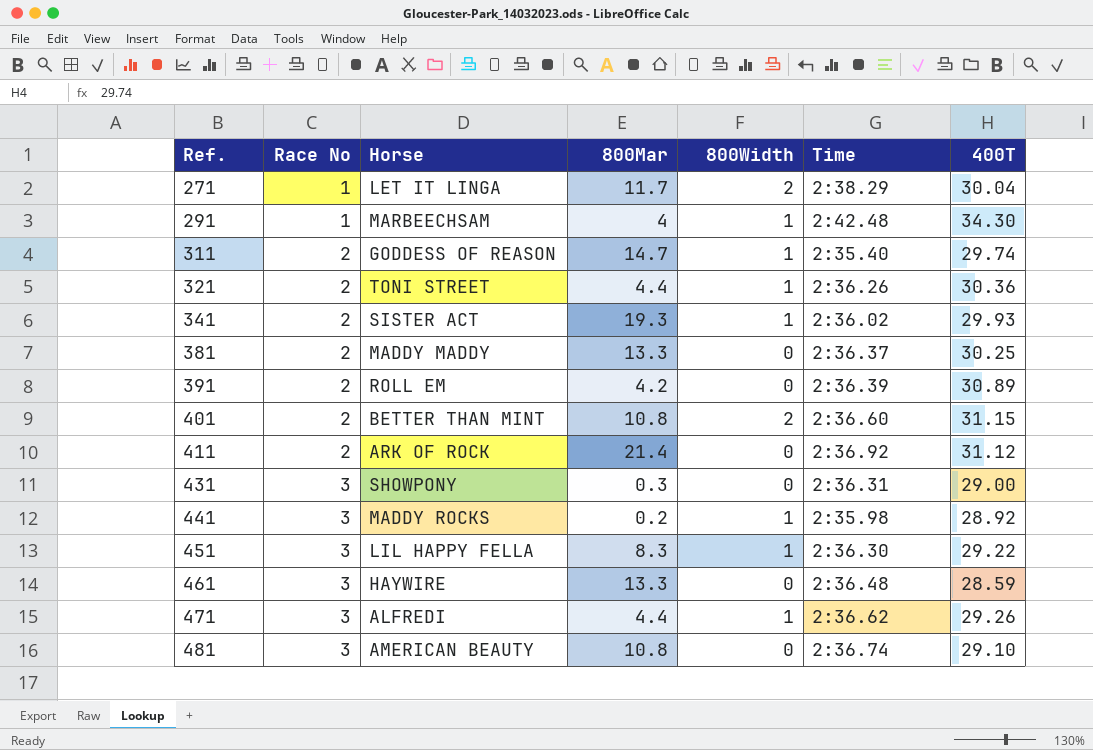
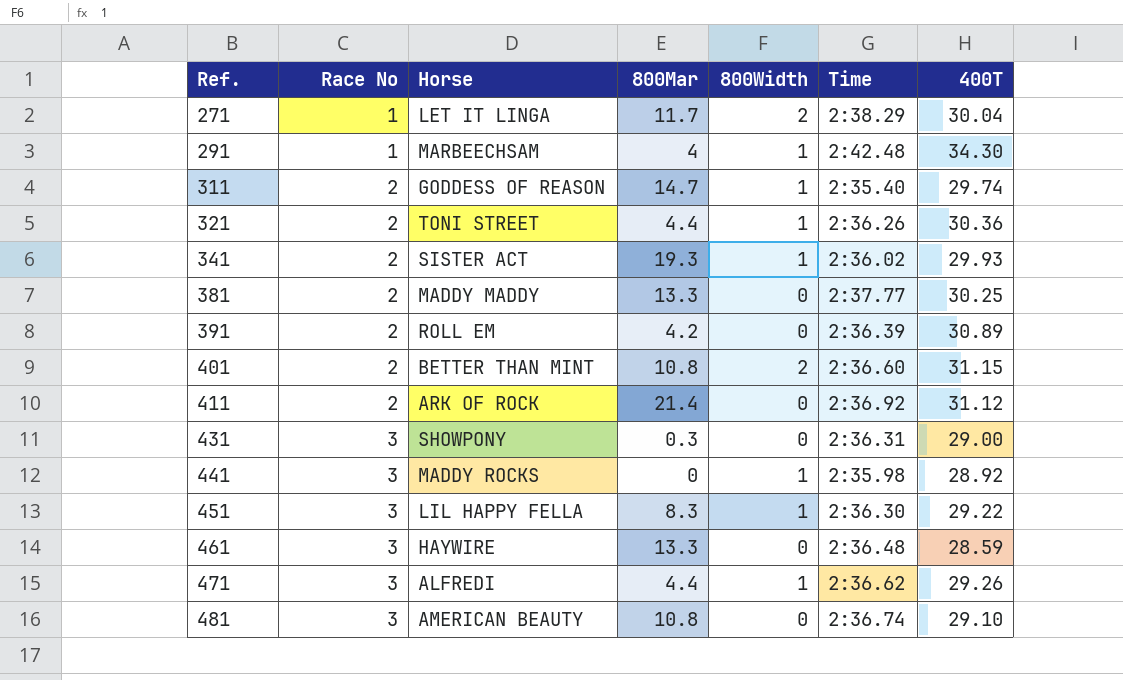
381 | Time: 2:36.37 -> 2:37.77
441 | 800Mar: 0.2 -> 0

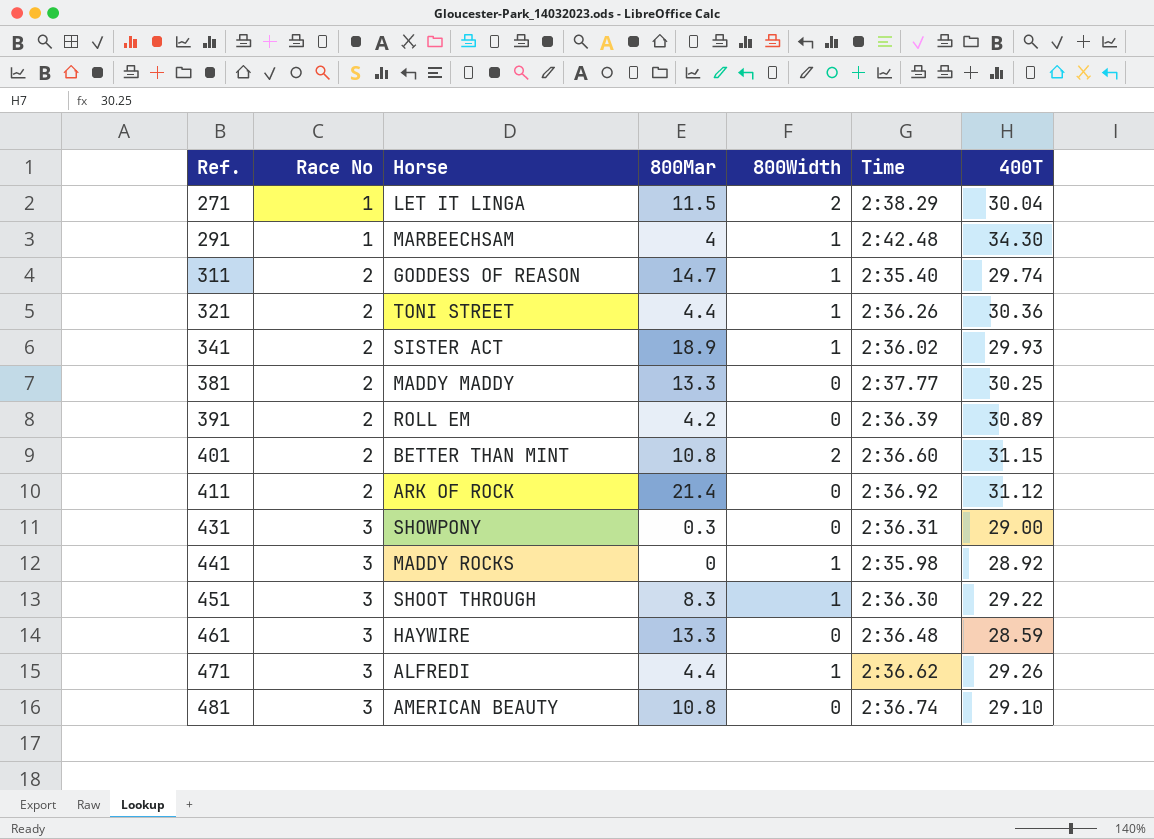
271 | 800Mar: 11.7 -> 11.5
341 | 800Mar: 19.3 -> 18.9
451 | Horse: LIL HAPPY FELLA -> SHOOT THROUGH

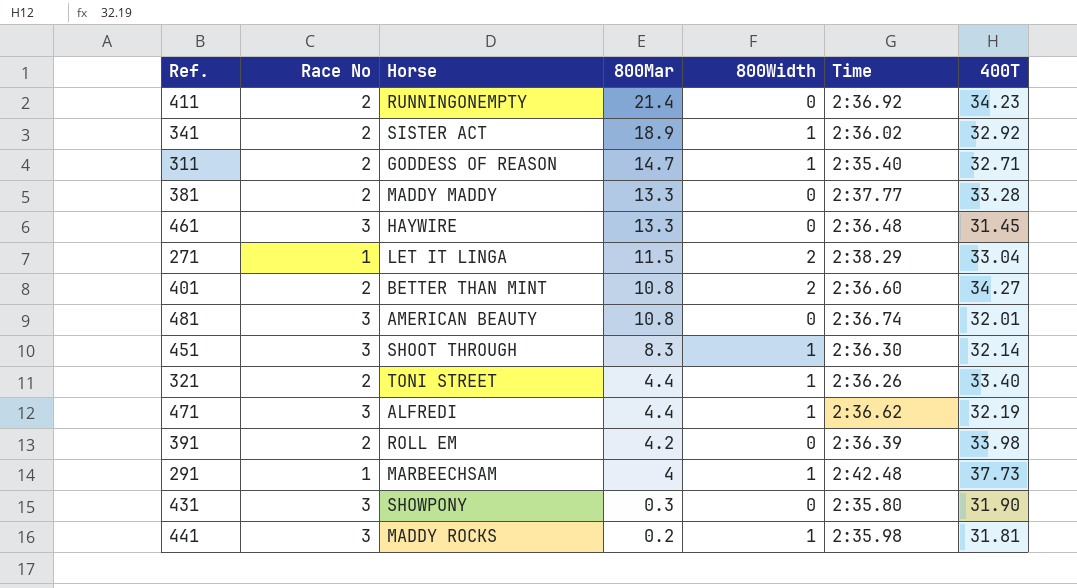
row order: Ref. ascending -> 800Mar descending
411 | Horse: ARK OF ROCK -> RUNNINGONEMPTY
411 | 400T: 31.12 -> 34.23
341 | 400T: 29.93 -> 32.92
311 | 400T: 29.74 -> 32.71
381 | 400T: 30.25 -> 33.28
461 | 400T: 28.59 -> 31.45
271 | 400T: 30.04 -> 33.04
401 | 400T: 31.15 -> 34.27
481 | 400T: 29.10 -> 32.01
451 | 400T: 29.22 -> 32.14
321 | 400T: 30.36 -> 33.40
471 | 400T: 29.26 -> 32.19
391 | 400T: 30.89 -> 33.98
291 | 400T: 34.30 -> 37.73
431 | Time: 2:36.31 -> 2:35.80
431 | 400T: 29.00 -> 31.90
441 | 800Mar: 0 -> 0.2
441 | 400T: 28.92 -> 31.81

